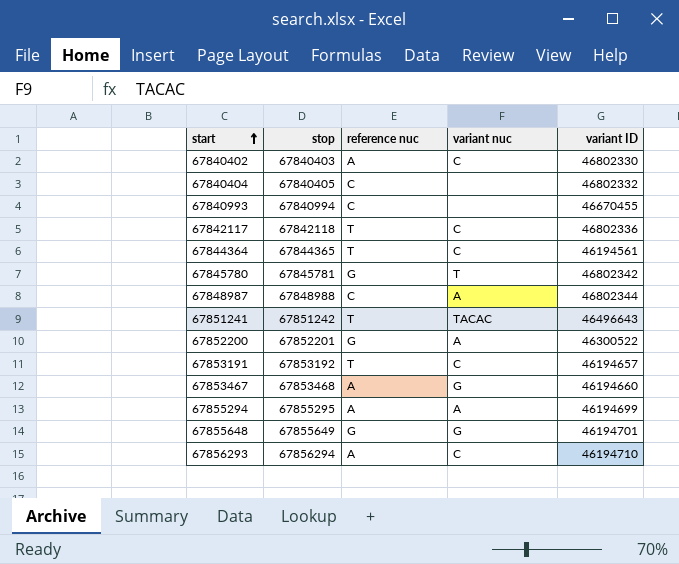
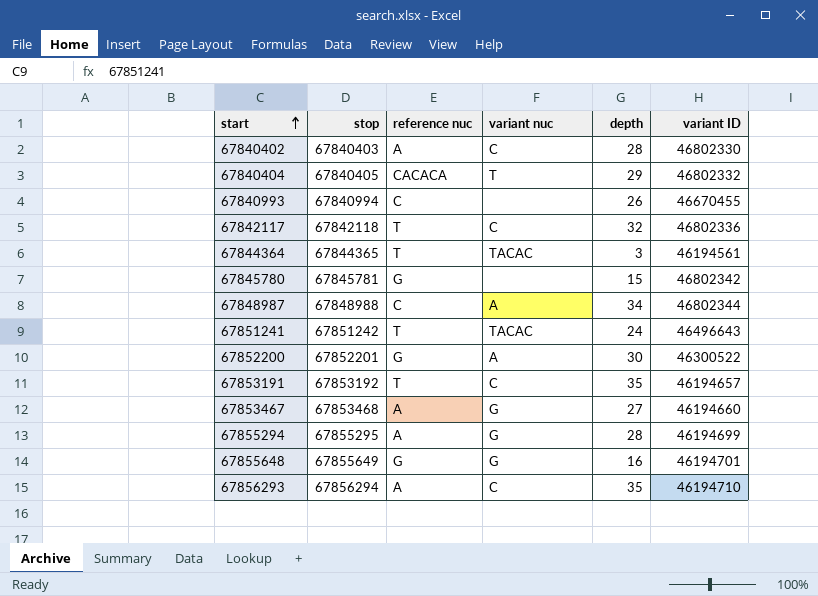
column depth | position: none -> 5
67840404 | reference nuc: C -> CACACA
67840404 | variant nuc: none -> T
67844364 | variant nuc: C -> TACAC
67845780 | variant nuc: T -> none
67855294 | variant nuc: A -> G

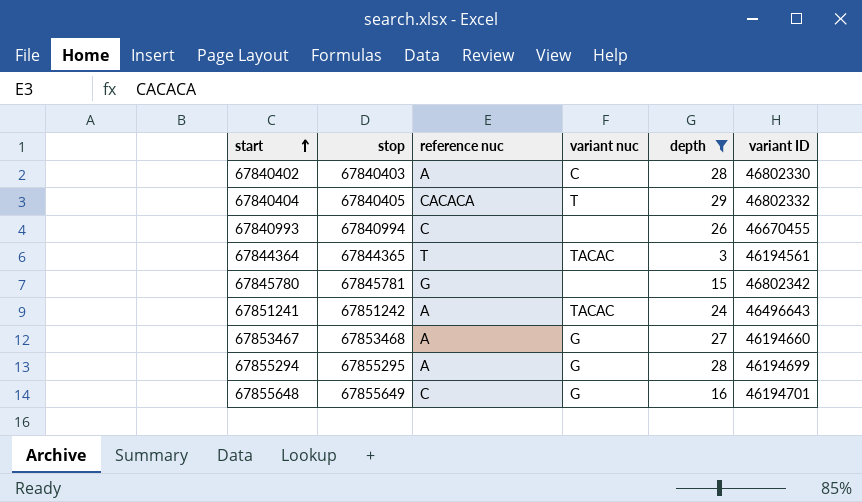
filter: none -> depth <= 29
67851241 | reference nuc: T -> A
67855648 | reference nuc: G -> C

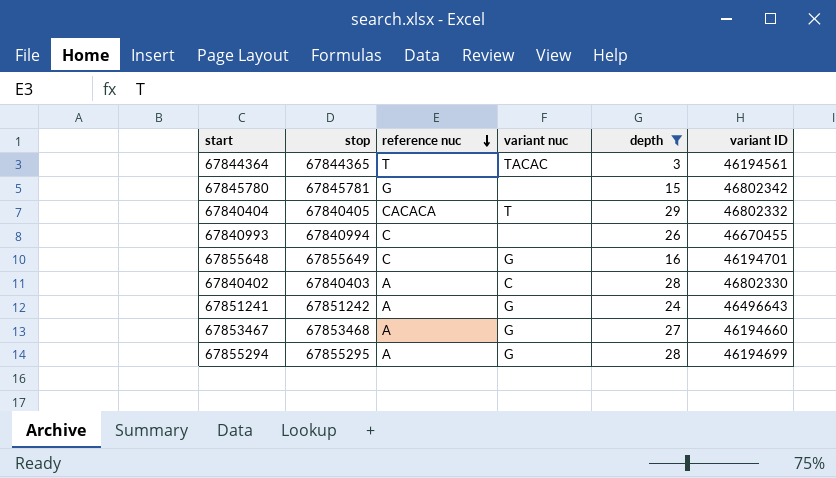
row order: start ascending -> reference nuc descending
67851241 | variant nuc: TACAC -> G

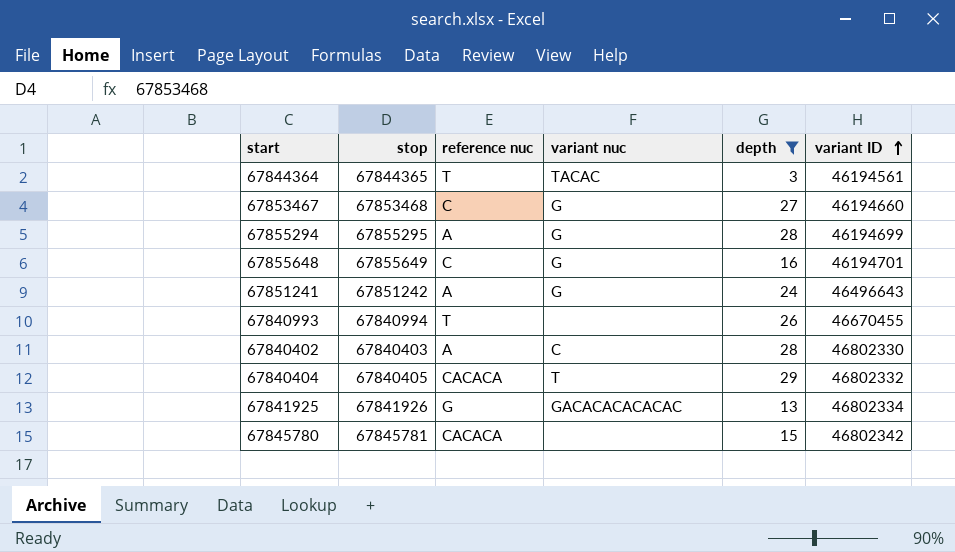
row order: reference nuc descending -> variant ID ascending
67853467 | reference nuc: A -> C
67840993 | reference nuc: C -> T
row 67841925: none -> 67841926 | G | GACACACACACAC | 13 | 46802334
67845780 | reference nuc: G -> CACACA

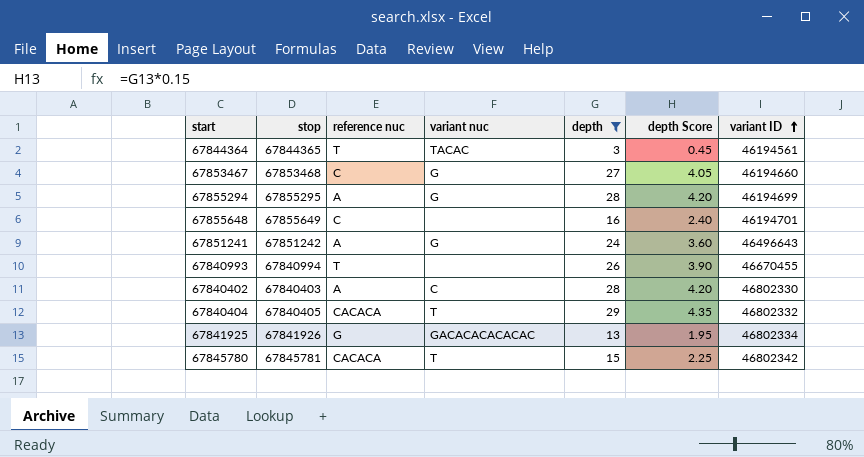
column depth Score | formula: none -> [depth] * 0.15
67855648 | variant nuc: G -> none
67845780 | variant nuc: none -> T

